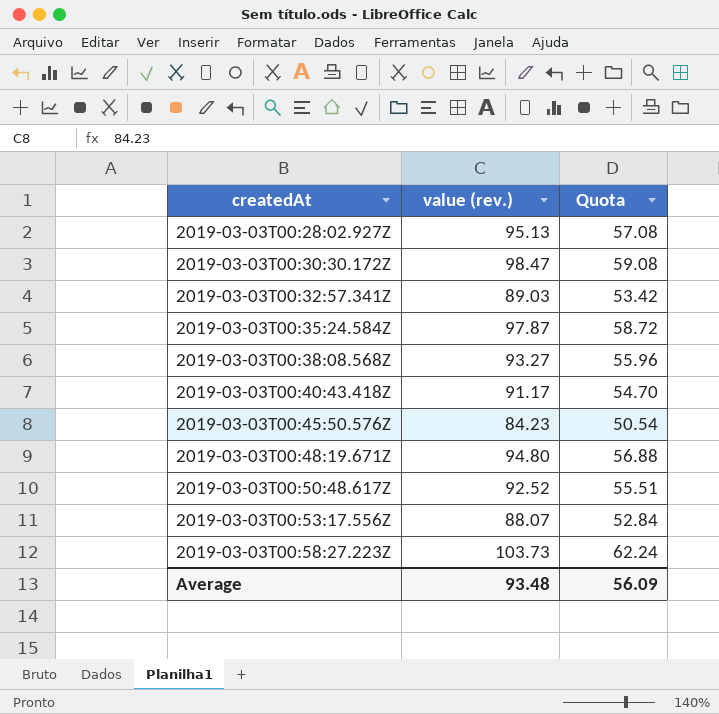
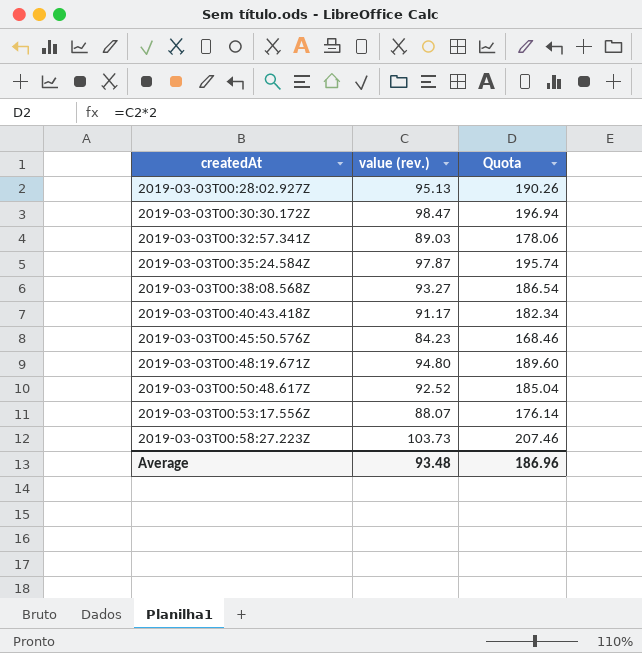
column Quota | formula: [value (rev.)] * 0.6 -> [value (rev.)] * 2
Average | Quota: 56.09 -> 186.96

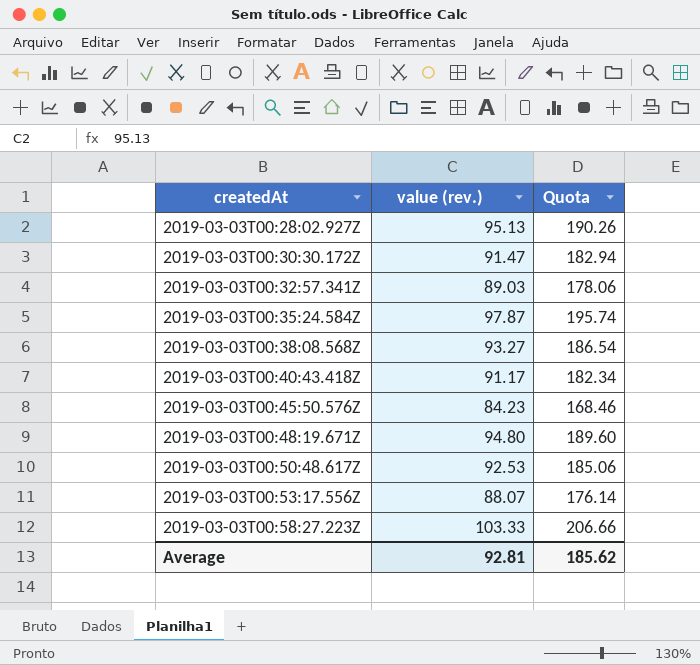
2019-03-03T00:30:30.172Z | value (rev.): 98.47 -> 91.47
2019-03-03T00:30:30.172Z | Quota: 196.94 -> 182.94
2019-03-03T00:50:48.617Z | value (rev.): 92.52 -> 92.53
2019-03-03T00:50:48.617Z | Quota: 185.04 -> 185.06
2019-03-03T00:58:27.223Z | value (rev.): 103.73 -> 103.33
2019-03-03T00:58:27.223Z | Quota: 207.46 -> 206.66
Average | value (rev.): 93.48 -> 92.81
Average | Quota: 186.96 -> 185.62

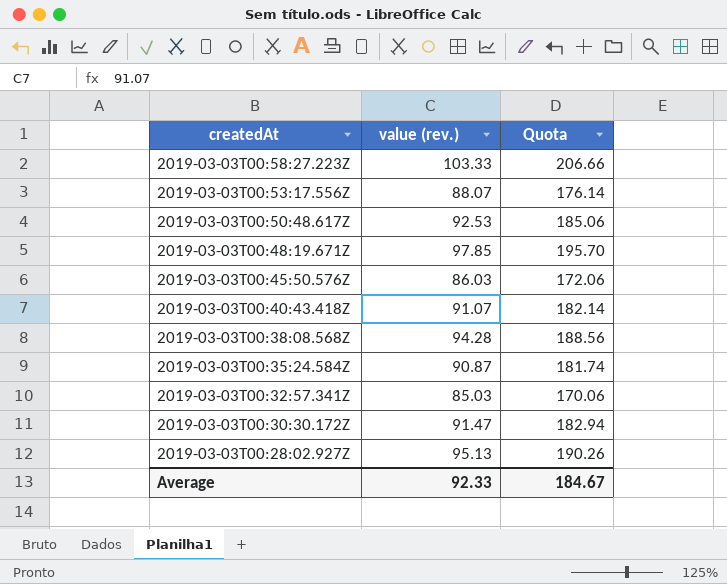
row order: createdAt ascending -> createdAt descending
2019-03-03T00:48:19.671Z | value (rev.): 94.80 -> 97.85
2019-03-03T00:48:19.671Z | Quota: 189.60 -> 195.70
2019-03-03T00:45:50.576Z | value (rev.): 84.23 -> 86.03
2019-03-03T00:45:50.576Z | Quota: 168.46 -> 172.06
2019-03-03T00:40:43.418Z | value (rev.): 91.17 -> 91.07
2019-03-03T00:40:43.418Z | Quota: 182.34 -> 182.14
2019-03-03T00:38:08.568Z | value (rev.): 93.27 -> 94.28
2019-03-03T00:38:08.568Z | Quota: 186.54 -> 188.56
2019-03-03T00:35:24.584Z | value (rev.): 97.87 -> 90.87
2019-03-03T00:35:24.584Z | Quota: 195.74 -> 181.74
2019-03-03T00:32:57.341Z | value (rev.): 89.03 -> 85.03
2019-03-03T00:32:57.341Z | Quota: 178.06 -> 170.06
Average | value (rev.): 92.81 -> 92.33
Average | Quota: 185.62 -> 184.67

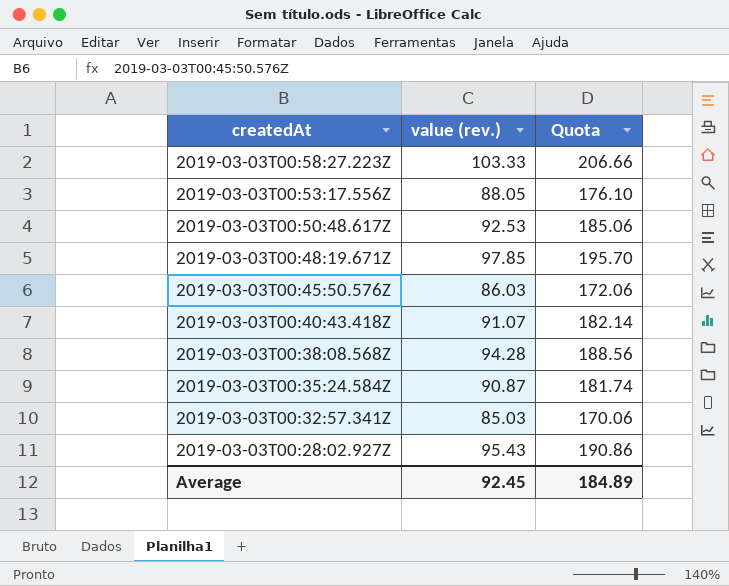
row 2019-03-03T00:30:30.172Z: 91.47 | 182.94 -> none
2019-03-03T00:53:17.556Z | value (rev.): 88.07 -> 88.05
2019-03-03T00:53:17.556Z | Quota: 176.14 -> 176.10
2019-03-03T00:28:02.927Z | value (rev.): 95.13 -> 95.43
2019-03-03T00:28:02.927Z | Quota: 190.26 -> 190.86
Average | value (rev.): 92.33 -> 92.45
Average | Quota: 184.67 -> 184.89

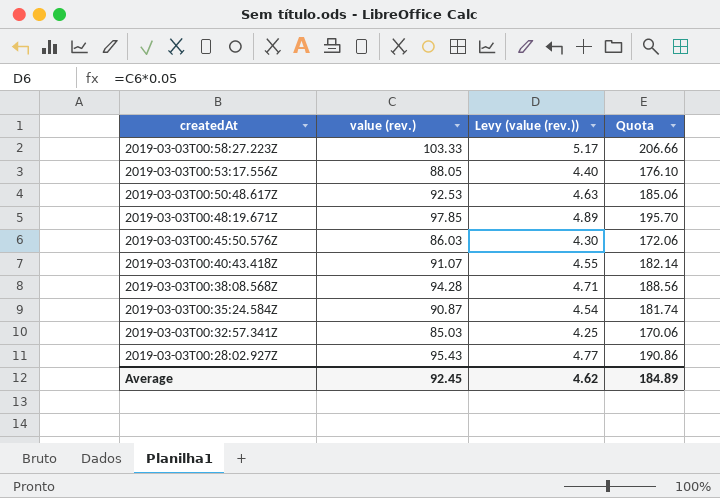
column Levy (value (rev.)) | formula: none -> [value (rev.)] * 0.05

